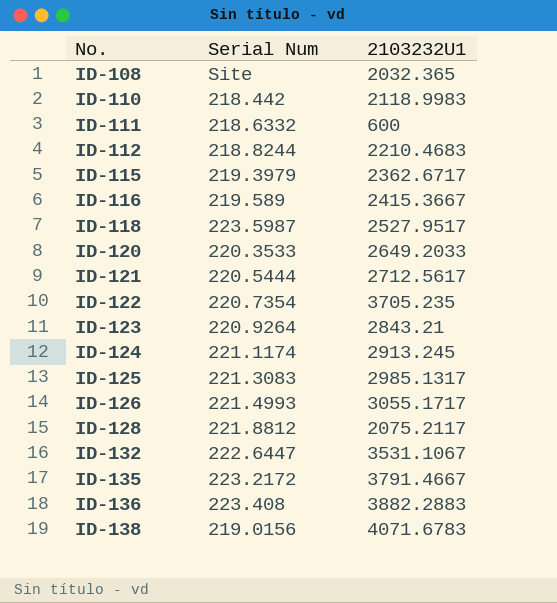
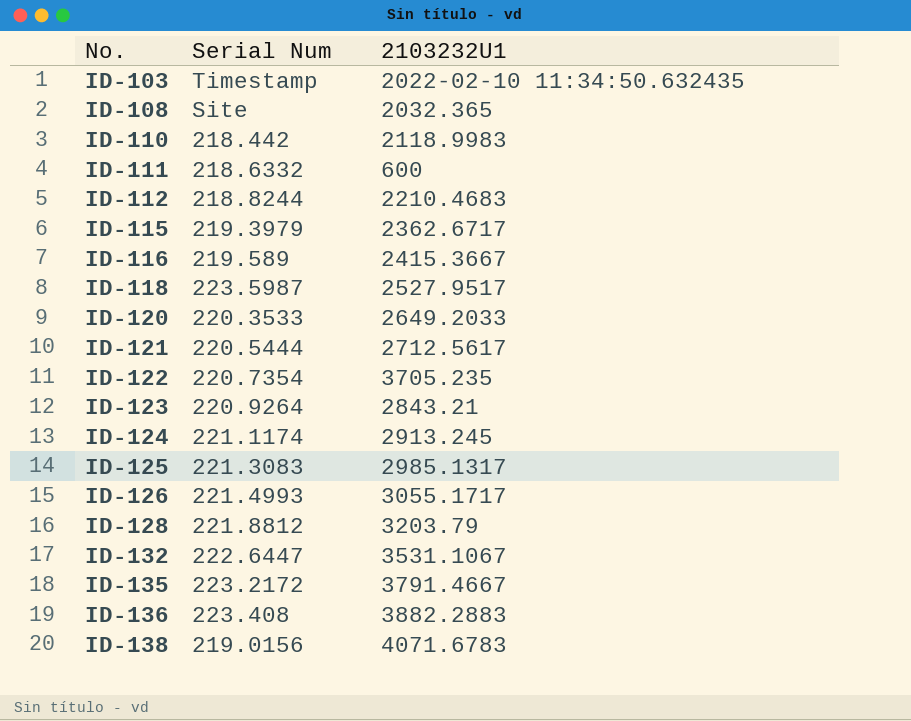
row ID-103: none -> Timestamp | 2022-02-10 11:34:50.632435
ID-128 | 2103232U1: 2075.2117 -> 3203.79

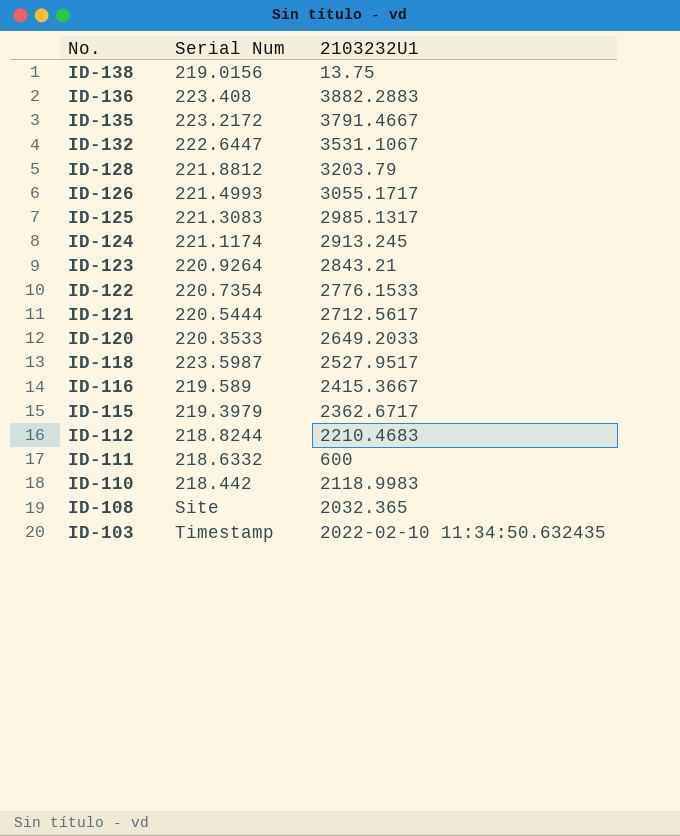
row order: No. ascending -> No. descending
ID-138 | 2103232U1: 4071.6783 -> 13.75
ID-122 | 2103232U1: 3705.235 -> 2776.1533

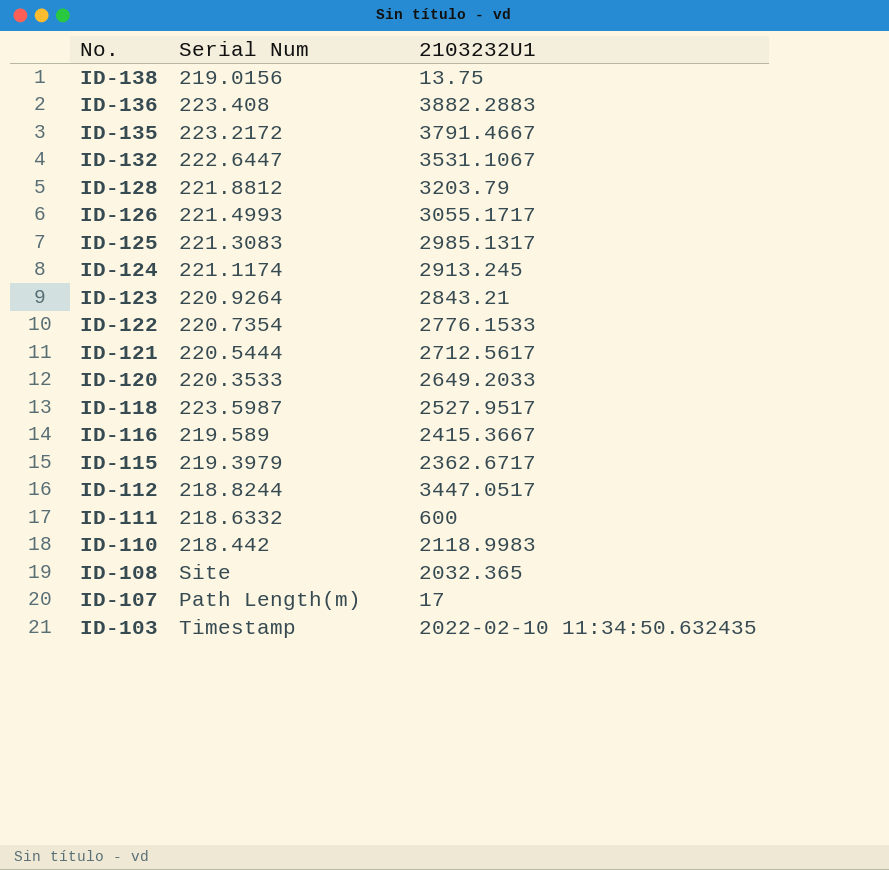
ID-112 | 2103232U1: 2210.4683 -> 3447.0517
row ID-107: none -> Path Length(m) | 17

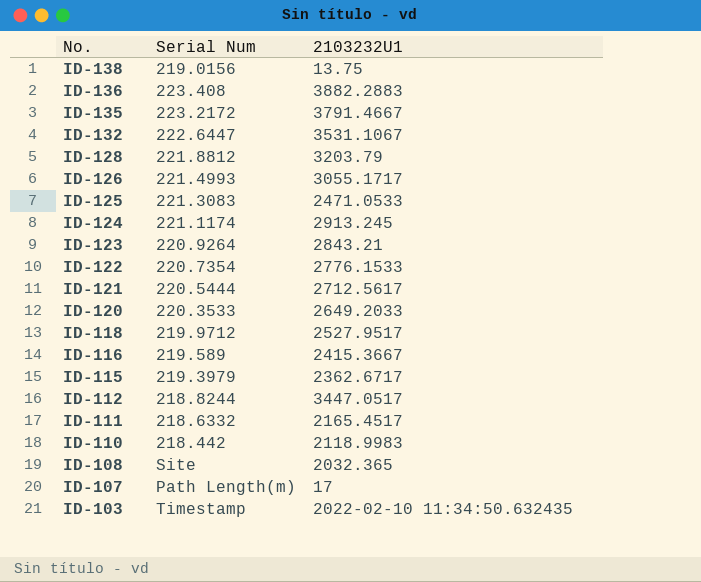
ID-125 | 2103232U1: 2985.1317 -> 2471.0533
ID-118 | Serial Num: 223.5987 -> 219.9712
ID-111 | 2103232U1: 600 -> 2165.4517

